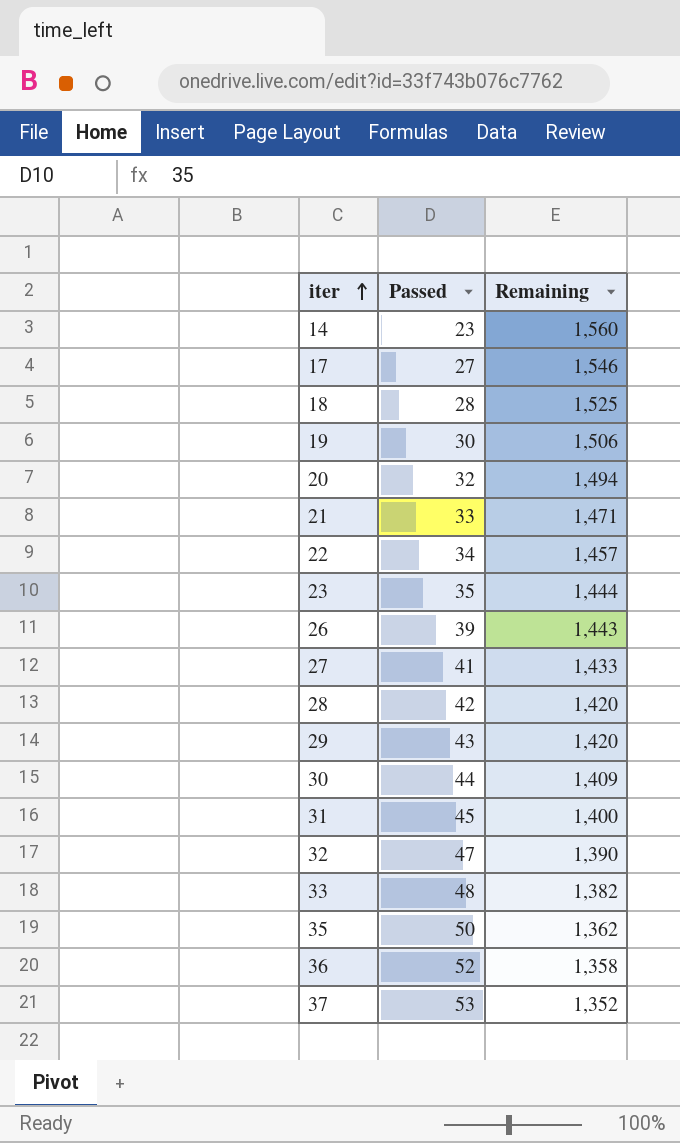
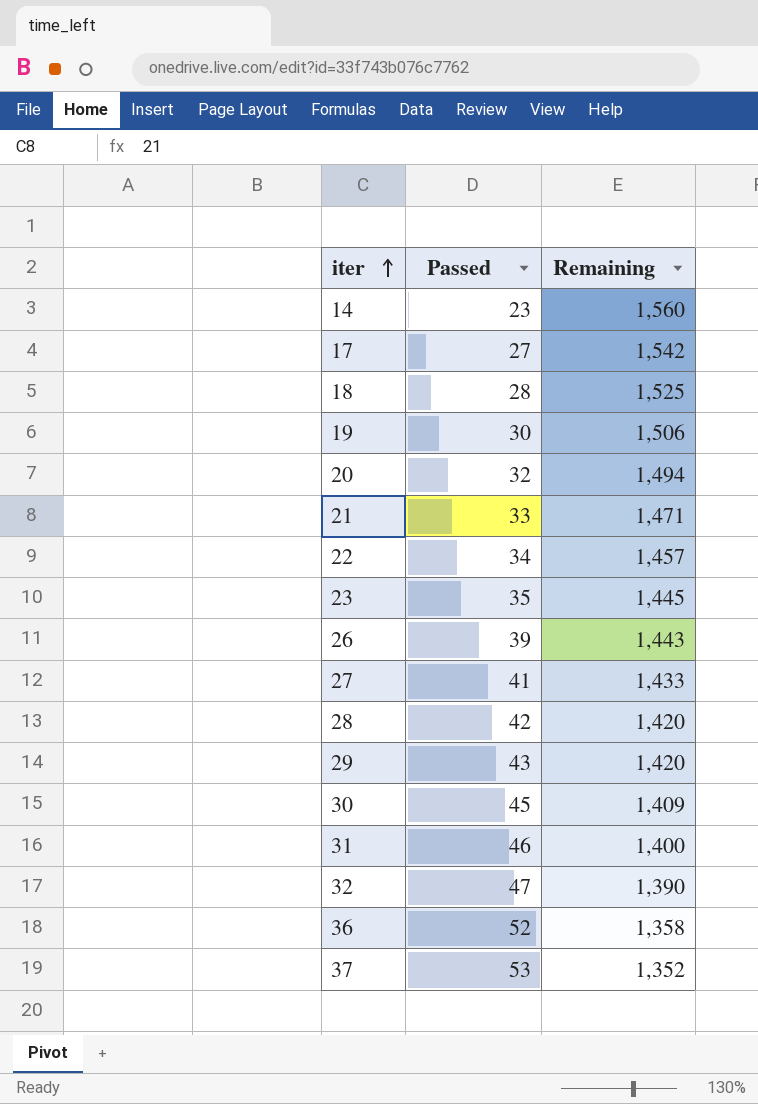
row 33: 48 | 1,382 -> none
row 35: 50 | 1,362 -> none
17 | Remaining: 1,546 -> 1,542
23 | Remaining: 1,444 -> 1,445
30 | Passed: 44 -> 45
31 | Passed: 45 -> 46

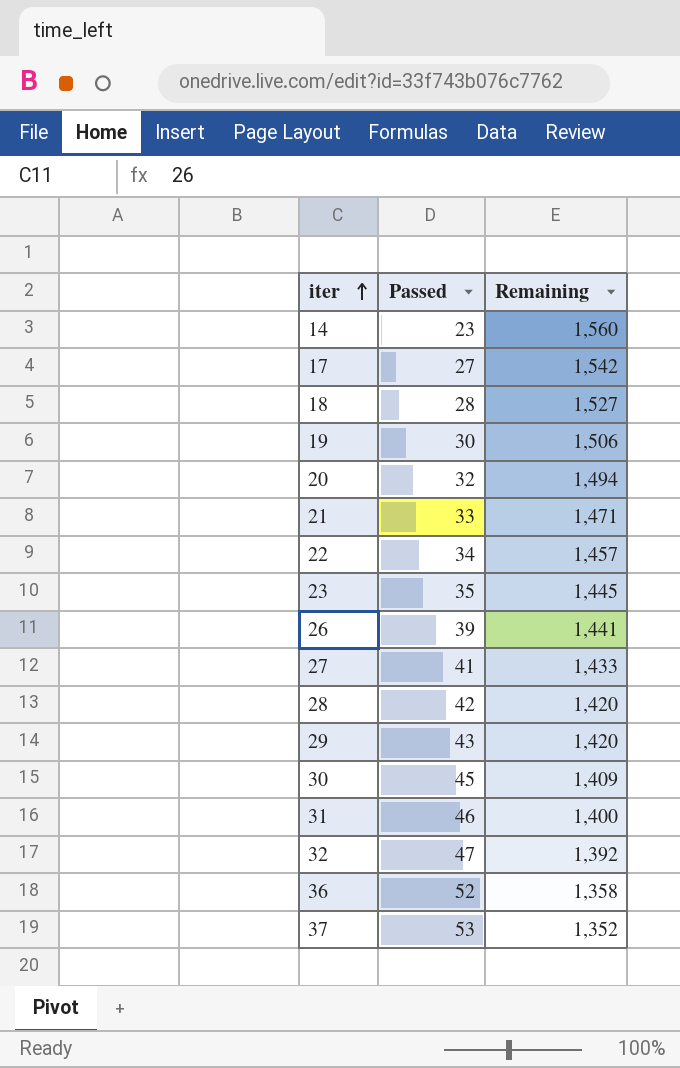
18 | Remaining: 1,525 -> 1,527
26 | Remaining: 1,443 -> 1,441
32 | Remaining: 1,390 -> 1,392

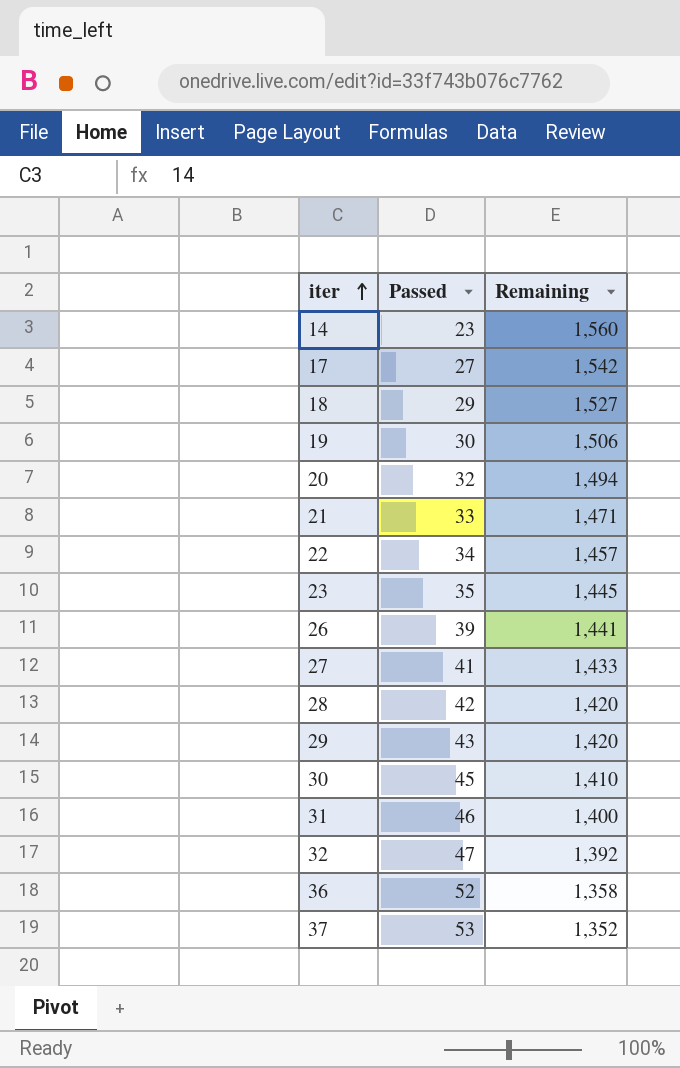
18 | Passed: 28 -> 29
30 | Remaining: 1,409 -> 1,410

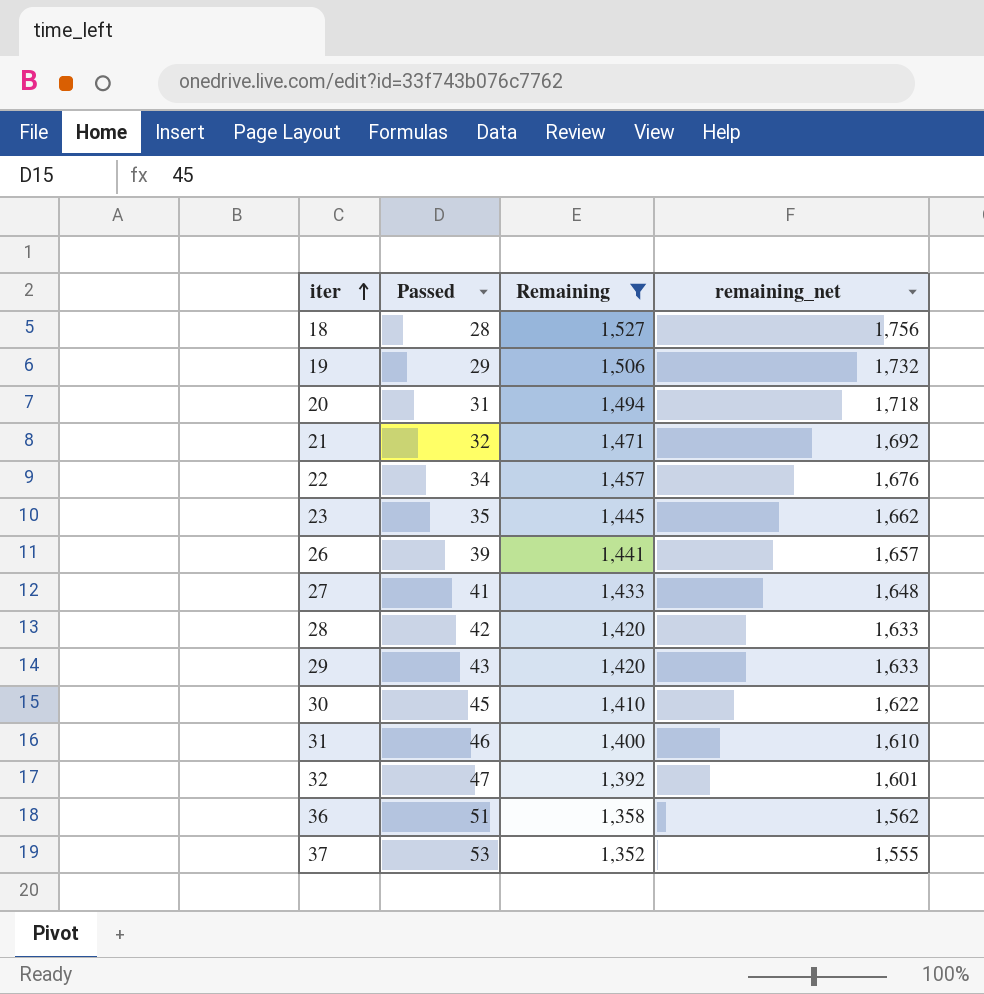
filter: none -> Remaining <= 1,527
column remaining_net | formula: none -> [Remaining] * 1.15
18 | Passed: 29 -> 28
19 | Passed: 30 -> 29
20 | Passed: 32 -> 31
21 | Passed: 33 -> 32
36 | Passed: 52 -> 51

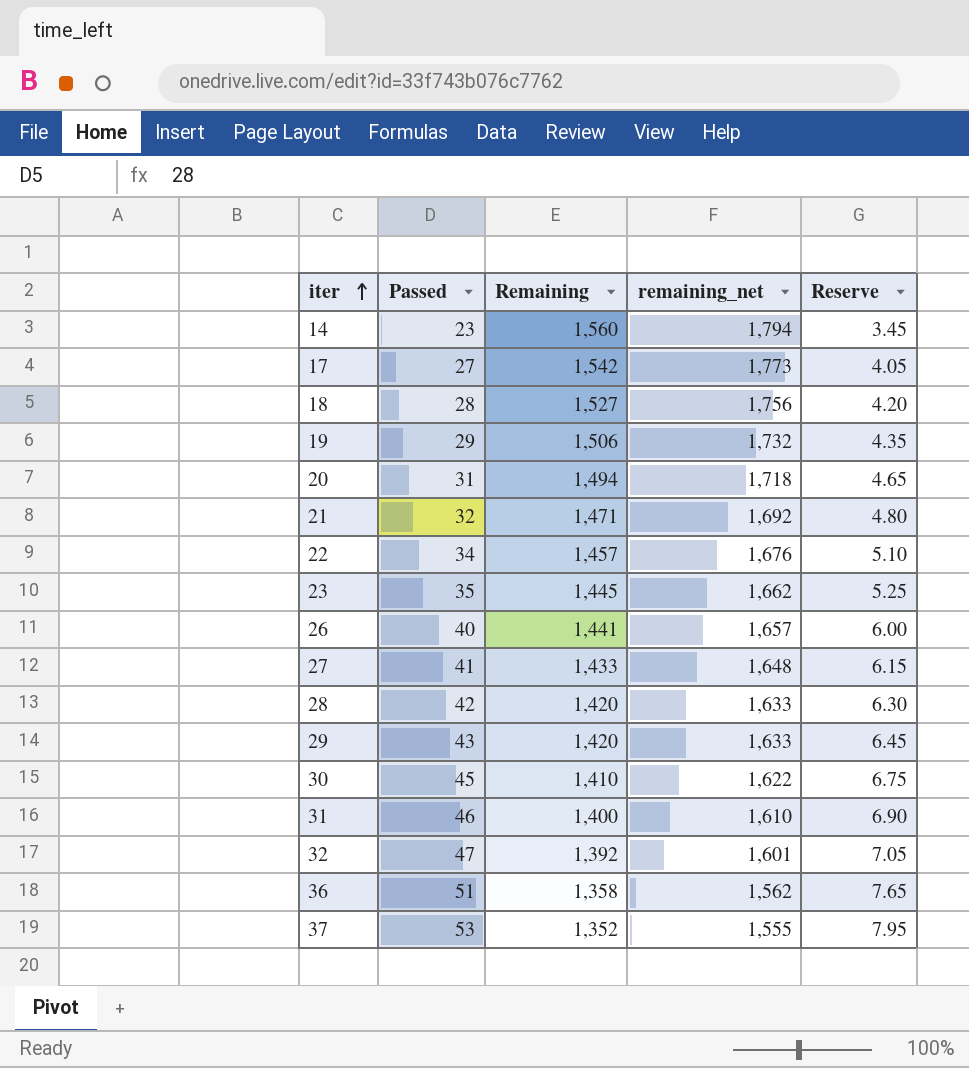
filter: Remaining <= 1,527 -> none
column Reserve | formula: none -> [Passed] * 0.15
26 | Passed: 39 -> 40

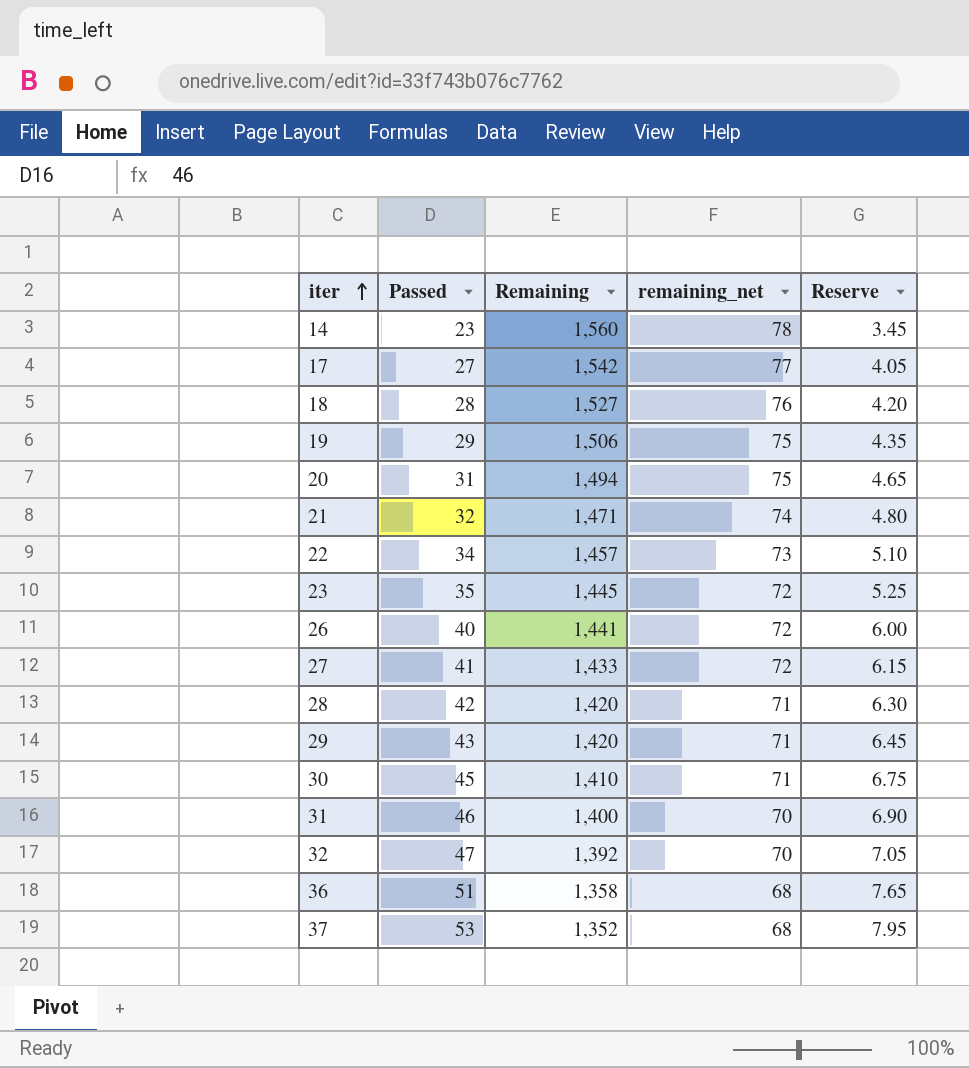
column remaining_net | formula: [Remaining] * 1.15 -> [Remaining] * 0.05

